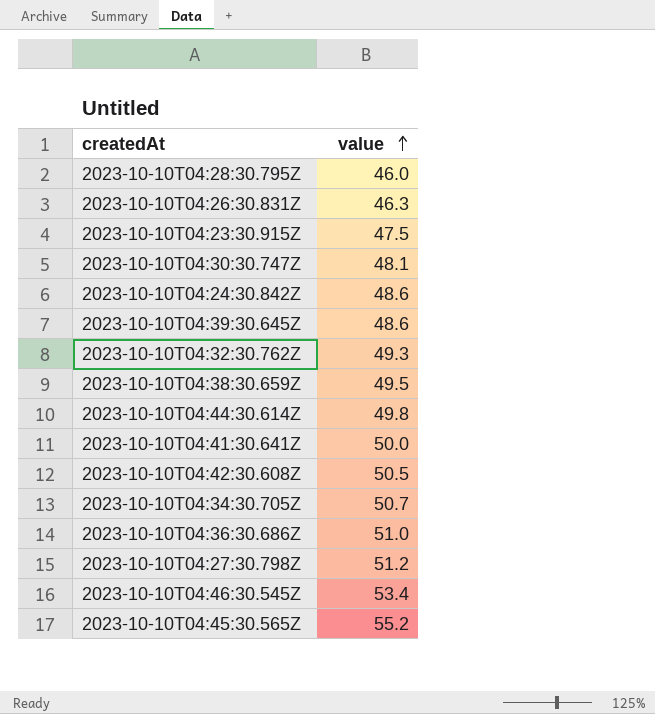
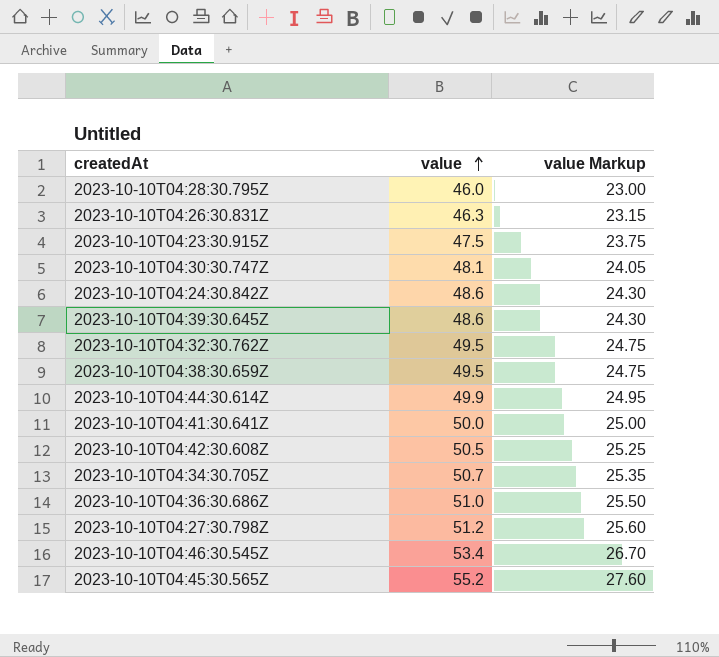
column value Markup | formula: none -> [value] * 0.5
2023-10-10T04:32:30.762Z | value: 49.3 -> 49.5
2023-10-10T04:44:30.614Z | value: 49.8 -> 49.9

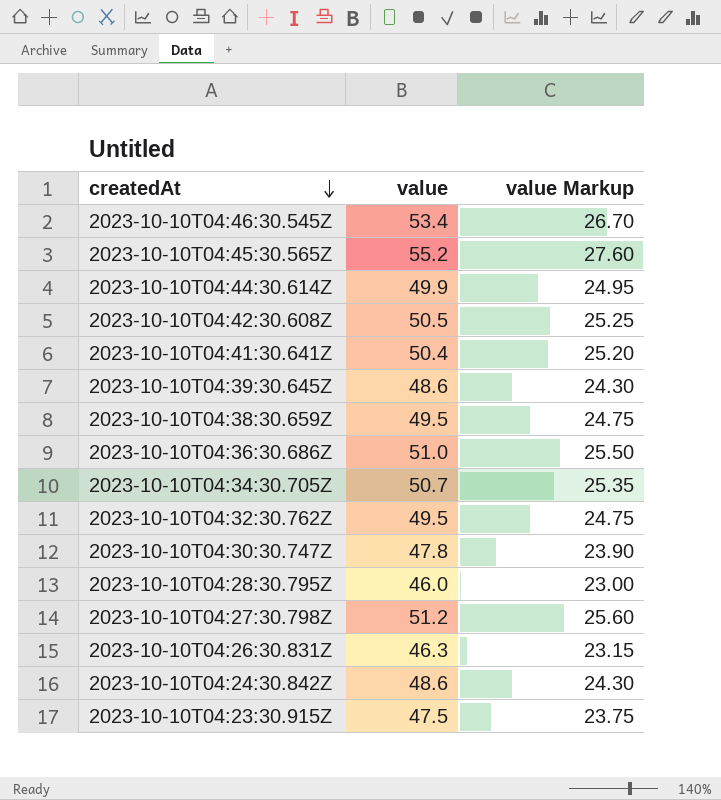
row order: value ascending -> createdAt descending
2023-10-10T04:41:30.641Z | value: 50.0 -> 50.4
2023-10-10T04:41:30.641Z | value Markup: 25.00 -> 25.20
2023-10-10T04:30:30.747Z | value: 48.1 -> 47.8
2023-10-10T04:30:30.747Z | value Markup: 24.05 -> 23.90

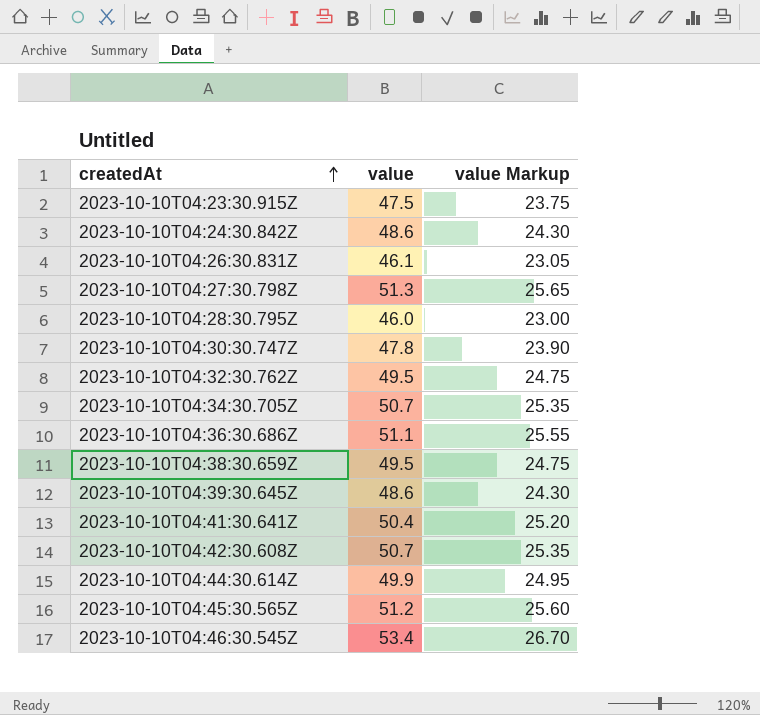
row order: createdAt descending -> createdAt ascending
2023-10-10T04:26:30.831Z | value: 46.3 -> 46.1
2023-10-10T04:26:30.831Z | value Markup: 23.15 -> 23.05
2023-10-10T04:27:30.798Z | value: 51.2 -> 51.3
2023-10-10T04:27:30.798Z | value Markup: 25.60 -> 25.65
2023-10-10T04:36:30.686Z | value: 51.0 -> 51.1
2023-10-10T04:36:30.686Z | value Markup: 25.50 -> 25.55
2023-10-10T04:42:30.608Z | value: 50.5 -> 50.7
2023-10-10T04:42:30.608Z | value Markup: 25.25 -> 25.35
2023-10-10T04:45:30.565Z | value: 55.2 -> 51.2
2023-10-10T04:45:30.565Z | value Markup: 27.60 -> 25.60

